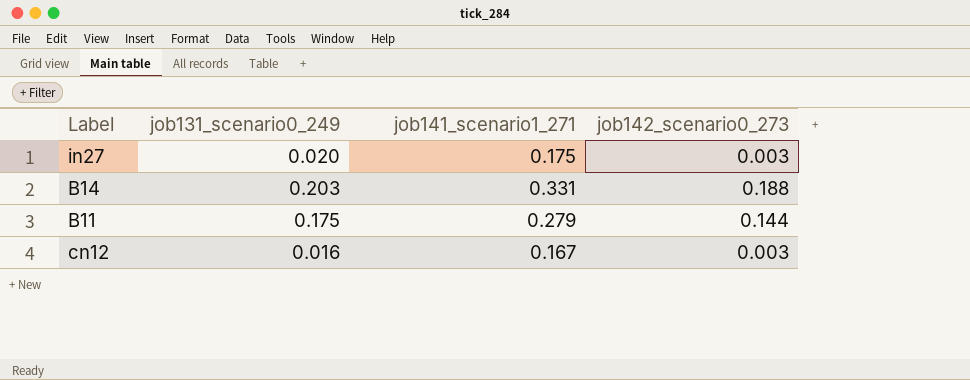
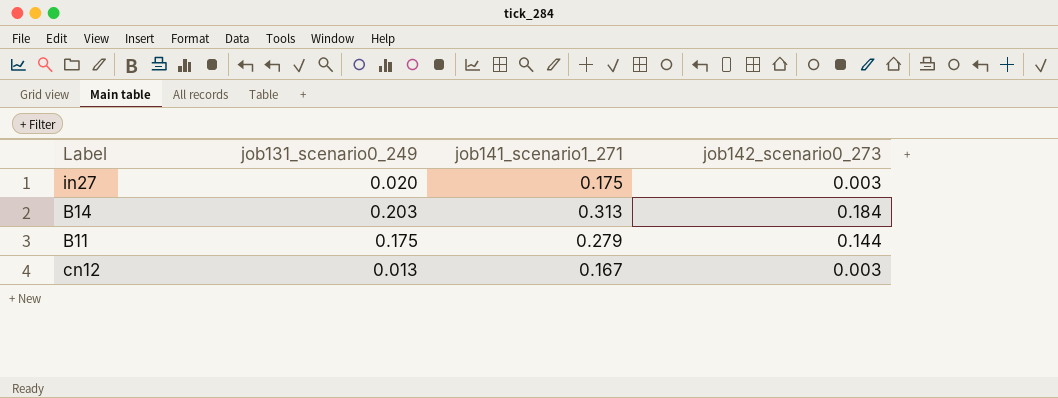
B14 | job141_scenario1_271: 0.331 -> 0.313
B14 | job142_scenario0_273: 0.188 -> 0.184
cn12 | job131_scenario0_249: 0.016 -> 0.013

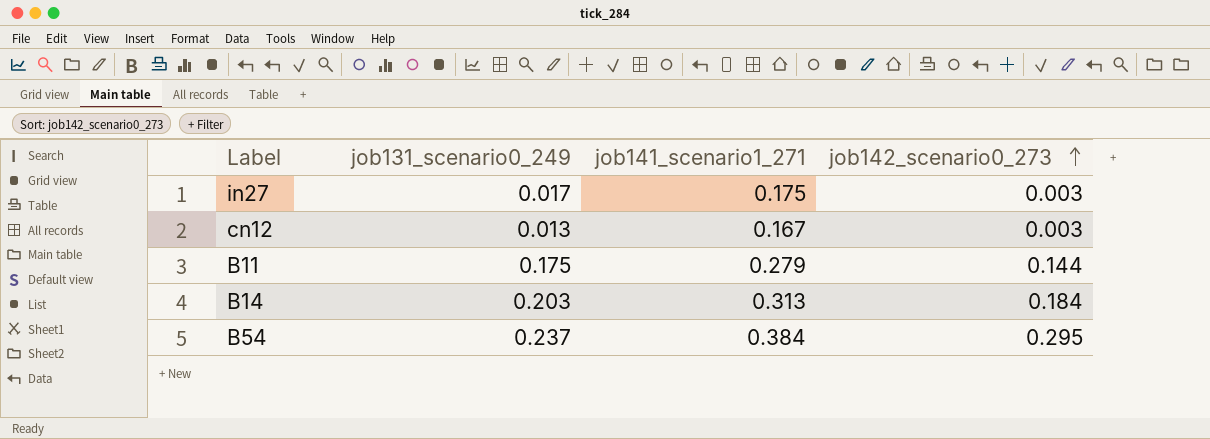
row order: none -> job142_scenario0_273 ascending
in27 | job131_scenario0_249: 0.020 -> 0.017
row B54: none -> 0.237 | 0.384 | 0.295

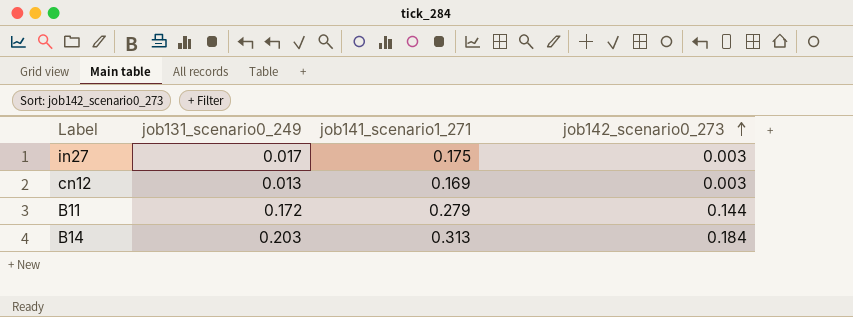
row B54: 0.237 | 0.384 | 0.295 -> none
cn12 | job141_scenario1_271: 0.167 -> 0.169
B11 | job131_scenario0_249: 0.175 -> 0.172

